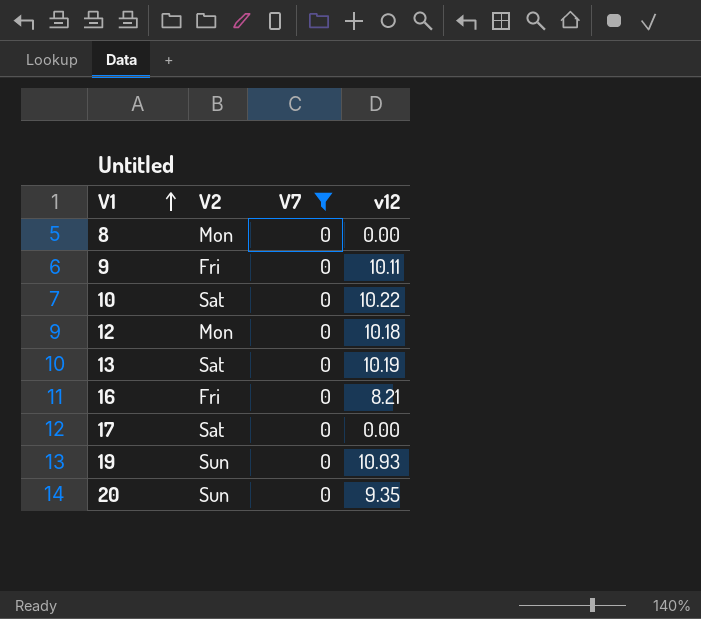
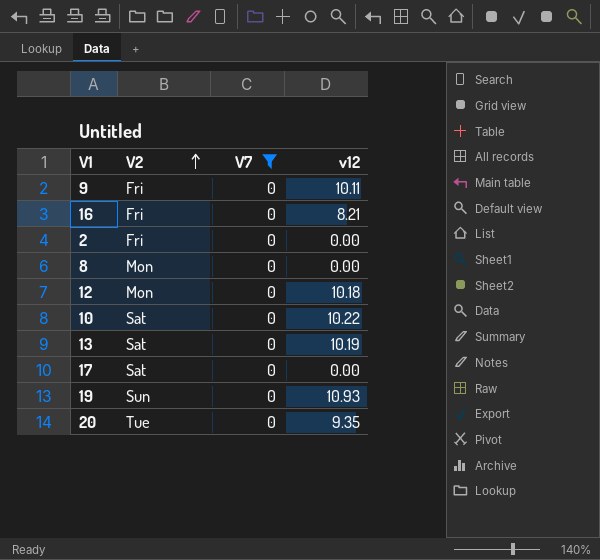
row order: V1 ascending -> V2 ascending
row 2: none -> Fri | 0 | 0.00
20 | V2: Sun -> Tue

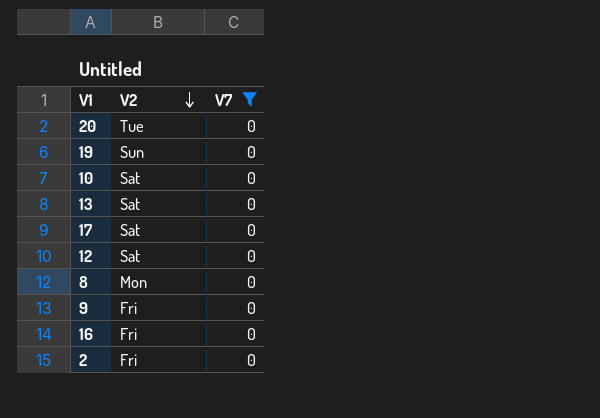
row order: V2 ascending -> V2 descending
column v12 | position: 4 -> none
12 | V2: Mon -> Sat

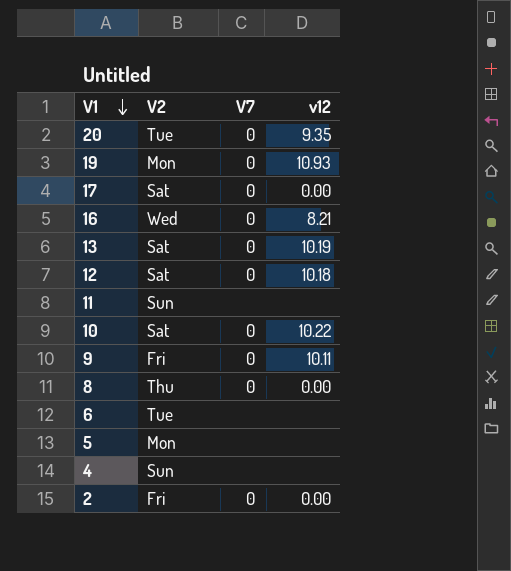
filter: V7 = 0 -> none
row order: V2 descending -> V1 descending
column v12 | position: none -> 4
19 | V2: Sun -> Mon
16 | V2: Fri -> Wed
8 | V2: Mon -> Thu

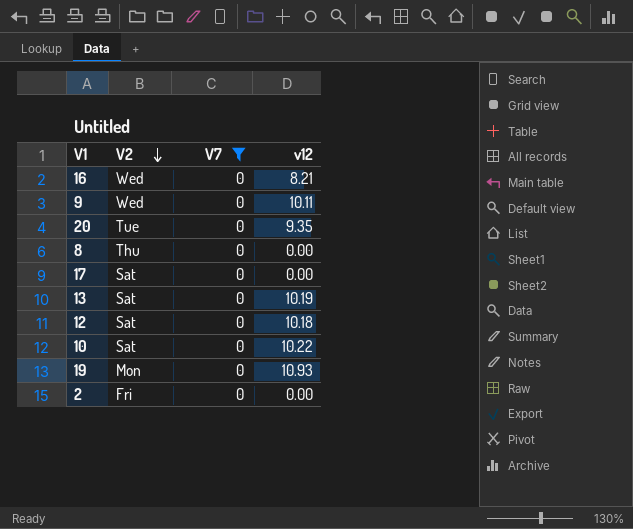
filter: none -> V7 = 0
row order: V1 descending -> V2 descending
9 | V2: Fri -> Wed

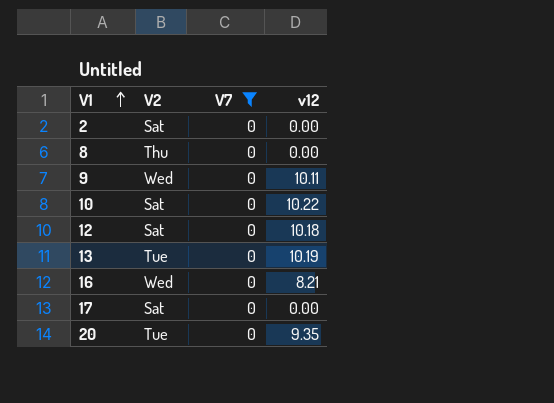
row order: V2 descending -> V1 ascending
row 19: Mon | 0 | 10.93 -> none
2 | V2: Fri -> Sat
13 | V2: Sat -> Tue

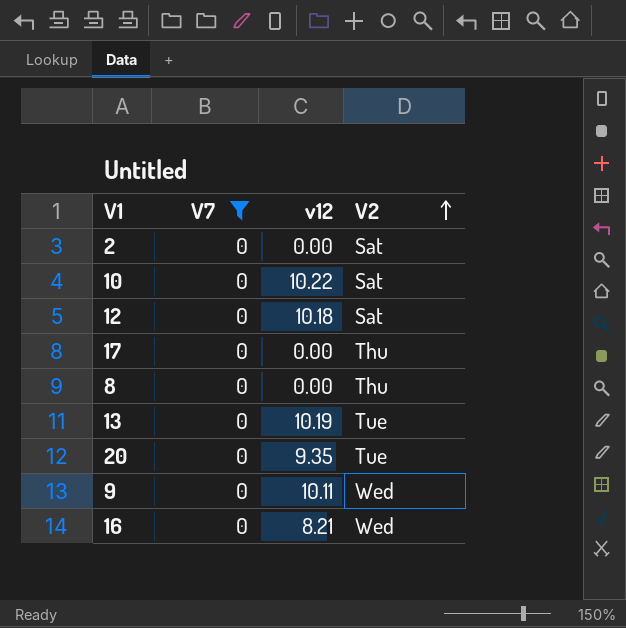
row order: V1 ascending -> V2 ascending
column V2 | position: 2 -> 4
17 | V2: Sat -> Thu

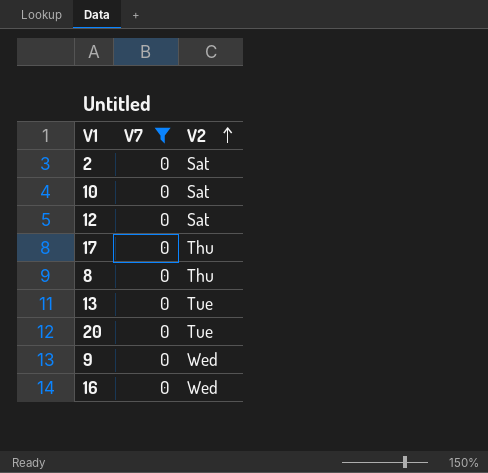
column v12 | position: 3 -> none

